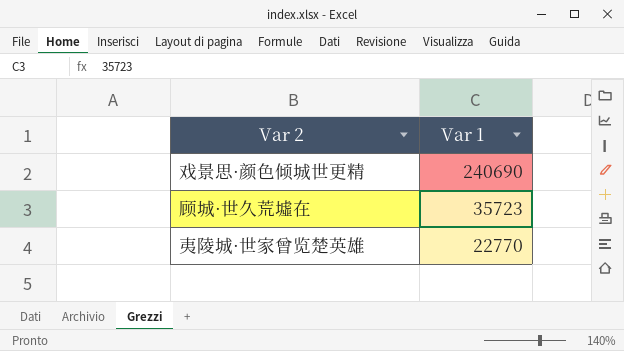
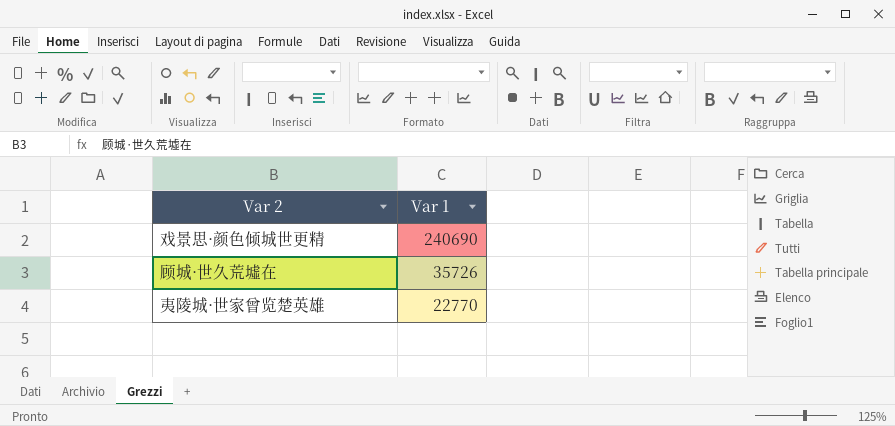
顾城·世久荒墟在 | Var 1: 35723 -> 35726

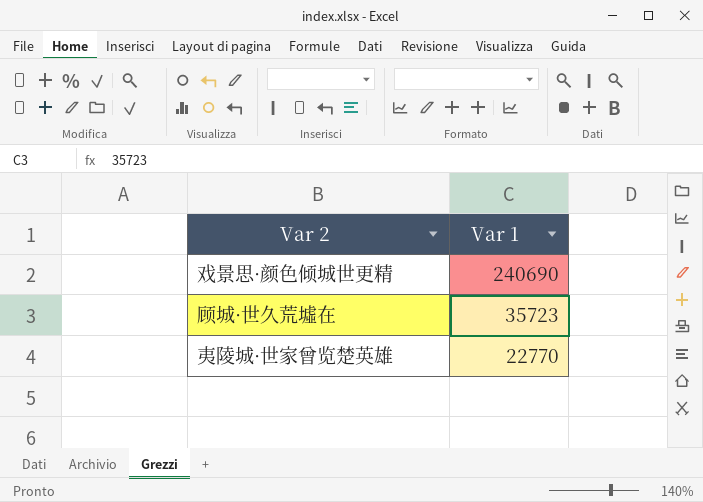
顾城·世久荒墟在 | Var 1: 35726 -> 35723

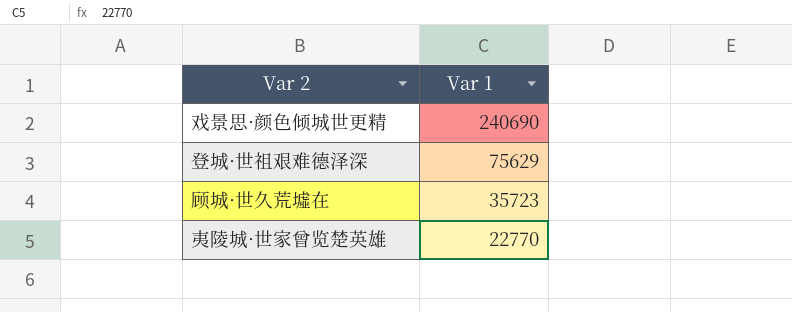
row 登城·世祖艰难德泽深: none -> 75629

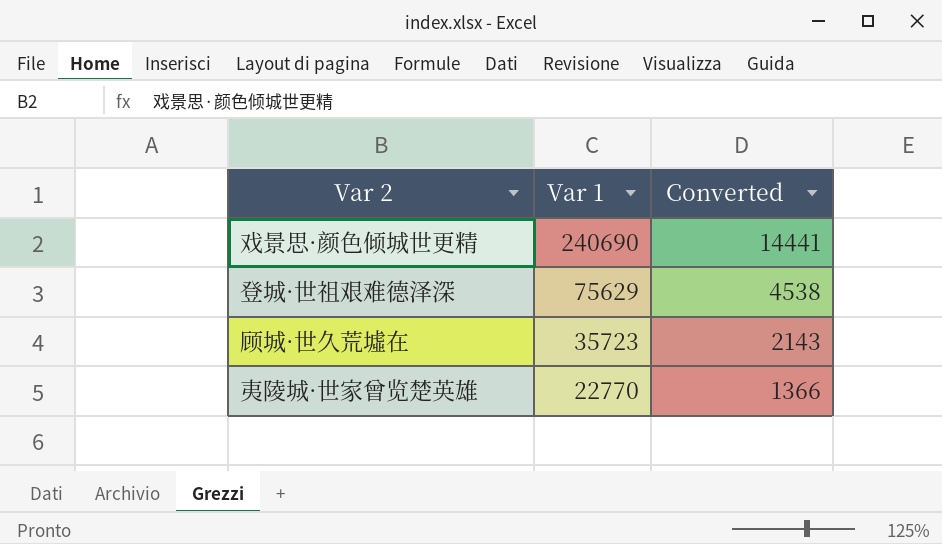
column Converted | formula: none -> [Var 1] * 0.06

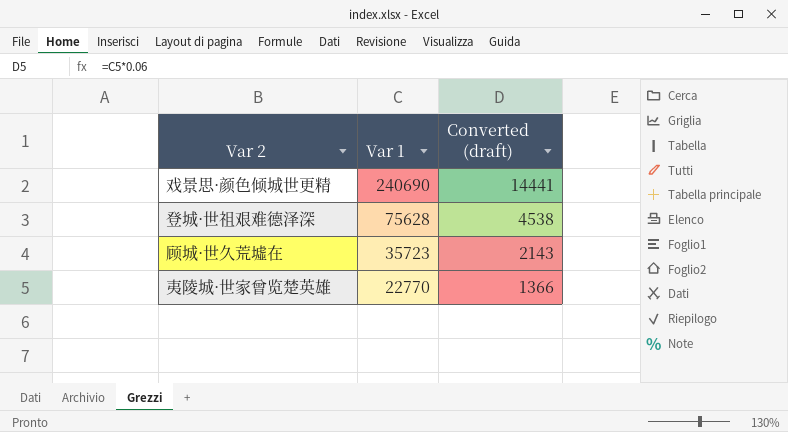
column name: Converted -> Converted (draft)
登城·世祖艰难德泽深 | Var 1: 75629 -> 75628

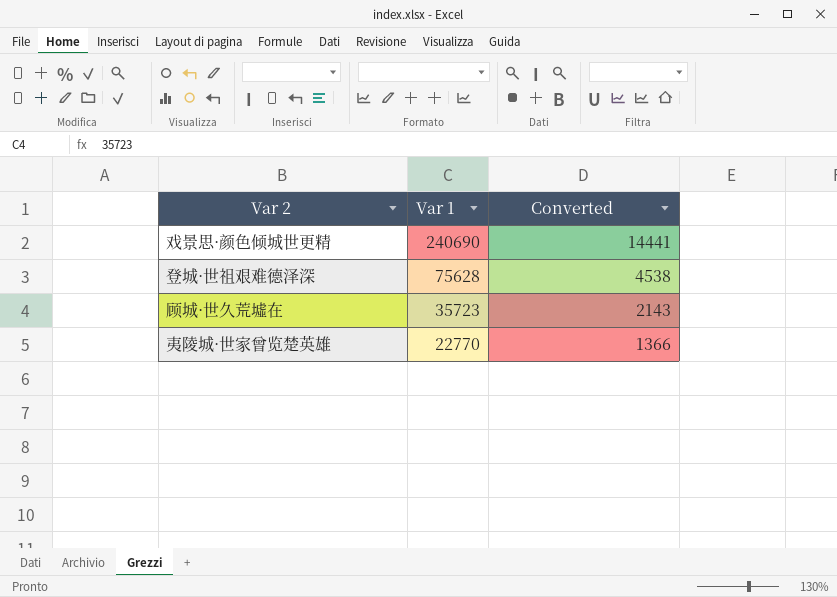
column name: Converted (draft) -> Converted

